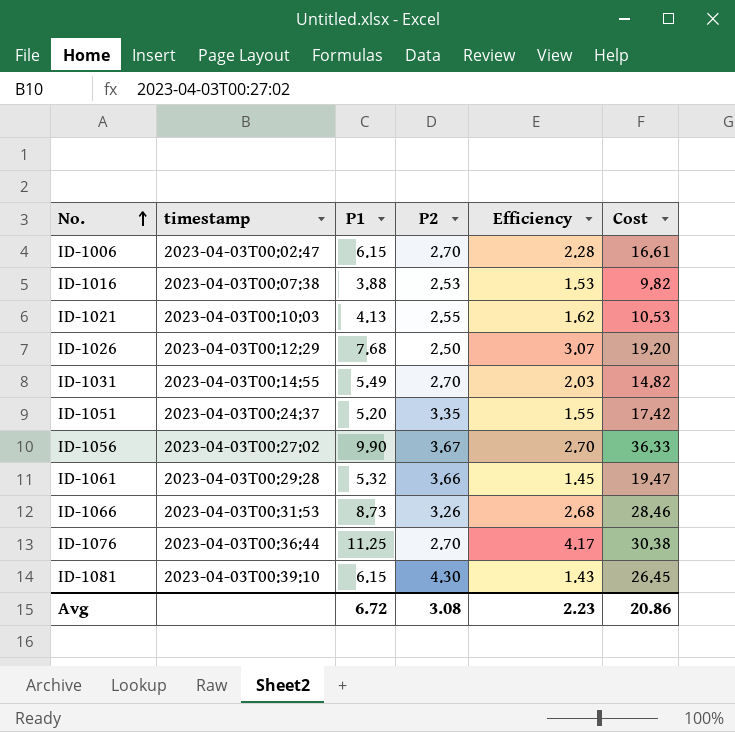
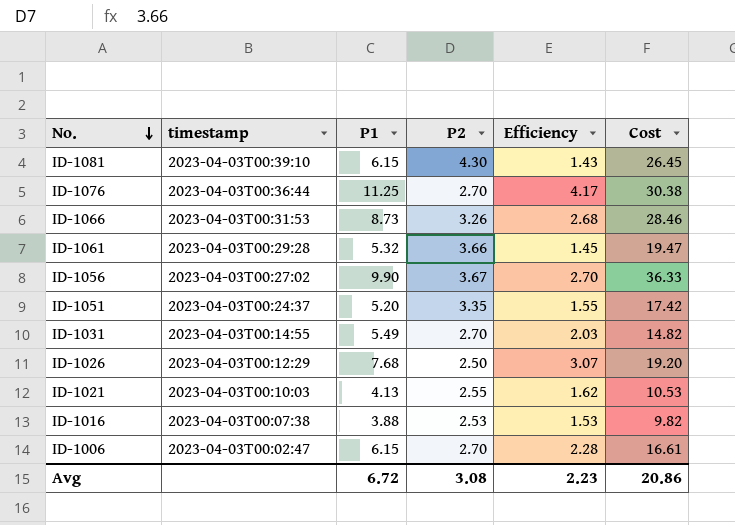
row order: No. ascending -> No. descending

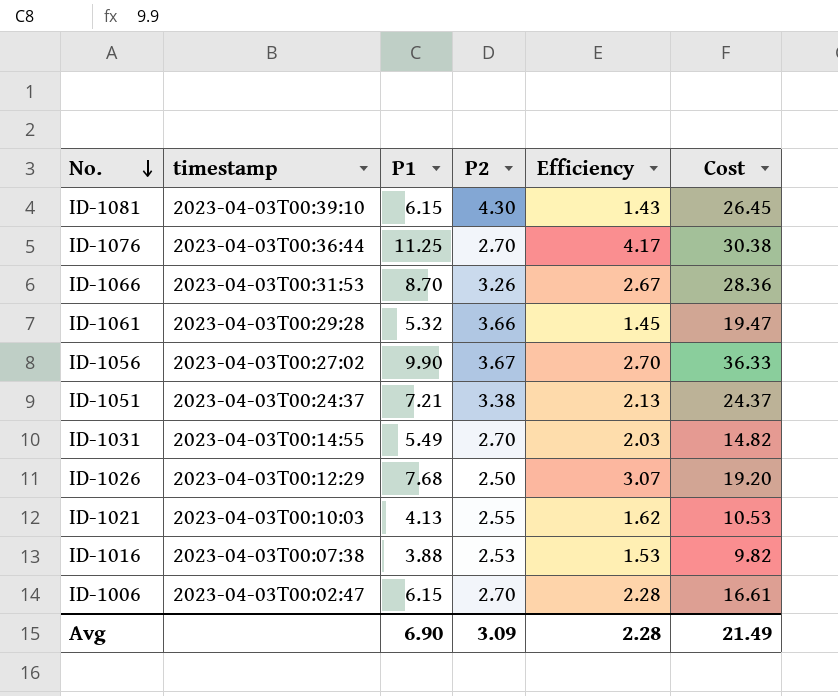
ID-1066 | P1: 8.73 -> 8.70
ID-1066 | Efficiency: 2.68 -> 2.67
ID-1066 | Cost: 28.46 -> 28.36
ID-1051 | P1: 5.20 -> 7.21
ID-1051 | P2: 3.35 -> 3.38
ID-1051 | Efficiency: 1.55 -> 2.13
ID-1051 | Cost: 17.42 -> 24.37
Avg | P1: 6.72 -> 6.90
Avg | P2: 3.08 -> 3.09
Avg | Efficiency: 2.23 -> 2.28
Avg | Cost: 20.86 -> 21.49

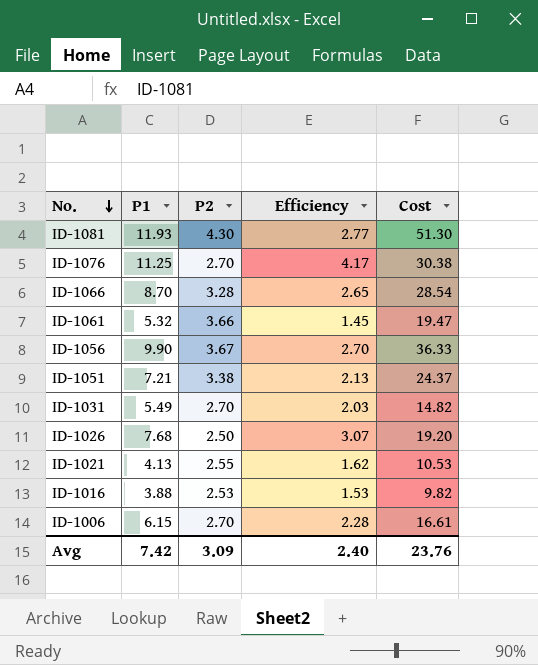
column timestamp | position: 2 -> none
ID-1081 | P1: 6.15 -> 11.93
ID-1081 | Efficiency: 1.43 -> 2.77
ID-1081 | Cost: 26.45 -> 51.30
ID-1066 | P2: 3.26 -> 3.28
ID-1066 | Efficiency: 2.67 -> 2.65
ID-1066 | Cost: 28.36 -> 28.54
Avg | P1: 6.90 -> 7.42
Avg | Efficiency: 2.28 -> 2.40
Avg | Cost: 21.49 -> 23.76

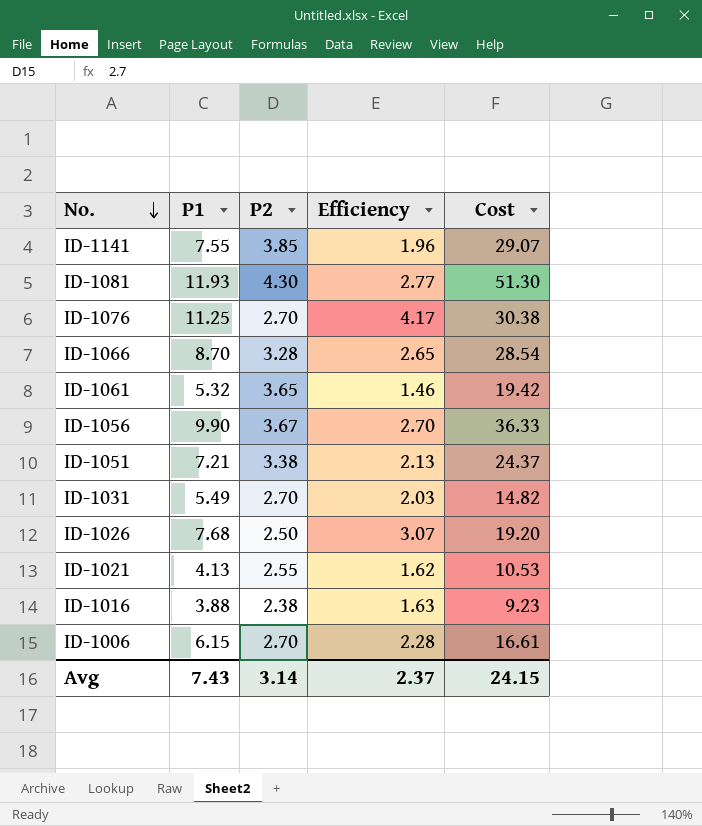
row ID-1141: none -> 7.55 | 3.85 | 1.96 | 29.07
ID-1061 | P2: 3.66 -> 3.65
ID-1061 | Efficiency: 1.45 -> 1.46
ID-1061 | Cost: 19.47 -> 19.42
ID-1016 | P2: 2.53 -> 2.38
ID-1016 | Efficiency: 1.53 -> 1.63
ID-1016 | Cost: 9.82 -> 9.23
Avg | P1: 7.42 -> 7.43
Avg | P2: 3.09 -> 3.14
Avg | Efficiency: 2.40 -> 2.37
Avg | Cost: 23.76 -> 24.15

